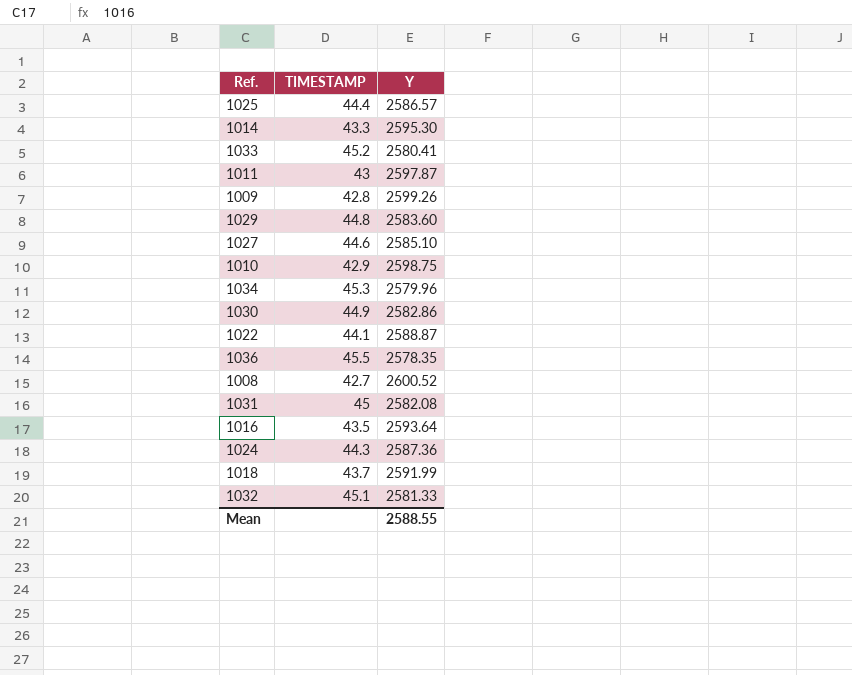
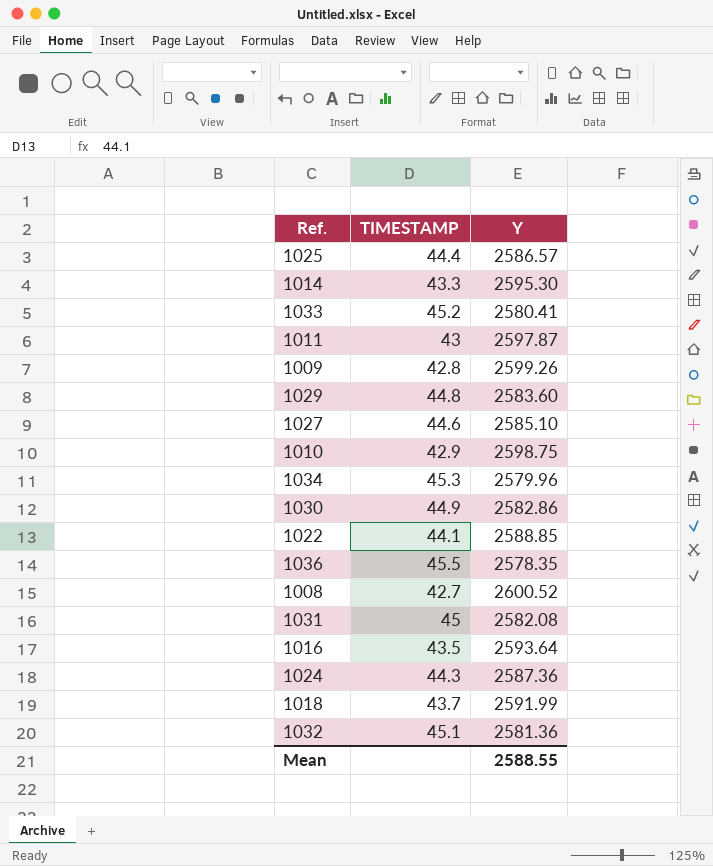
1022 | Y: 2588.87 -> 2588.85
1032 | Y: 2581.33 -> 2581.36

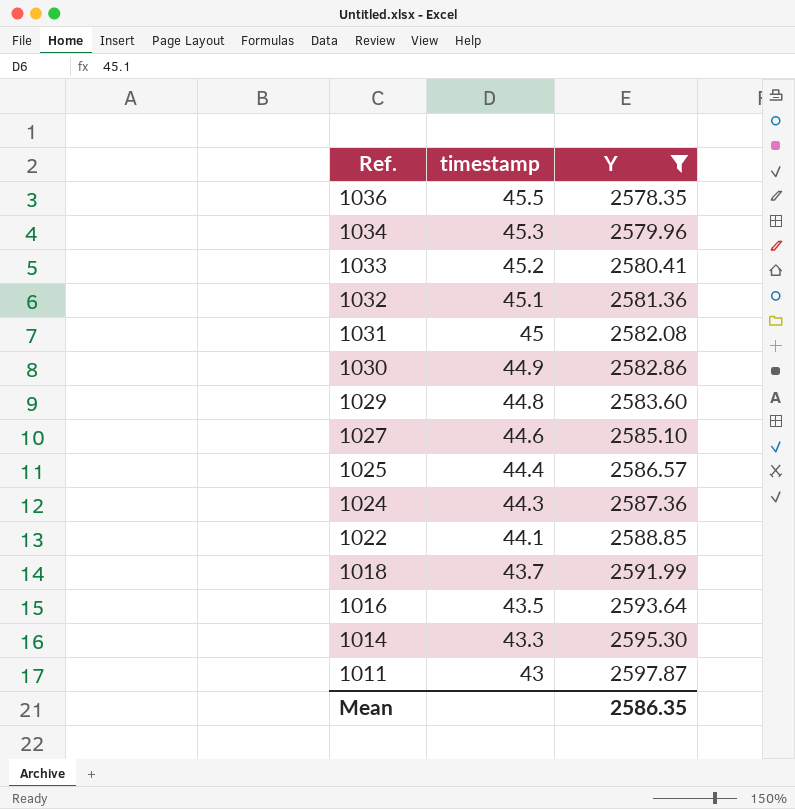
filter: none -> Y <= 2597.87
row order: none -> Ref. descending
column name: TIMESTAMP -> timestamp
Mean | Y: 2588.55 -> 2586.35

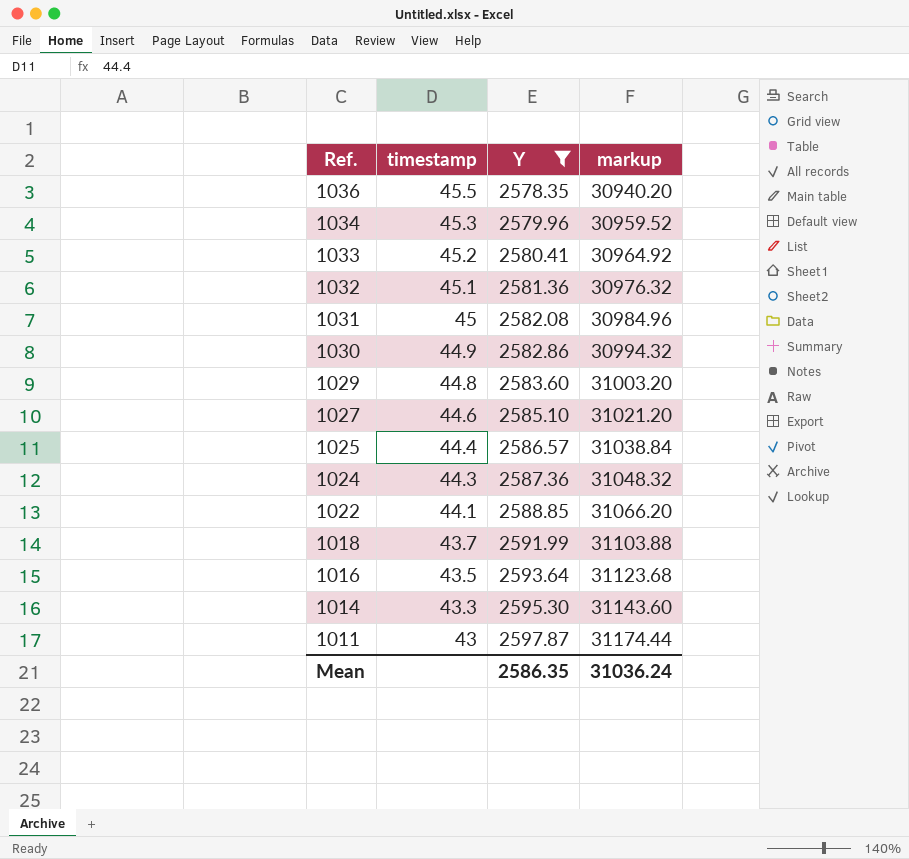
column markup | formula: none -> [Y] * 12

